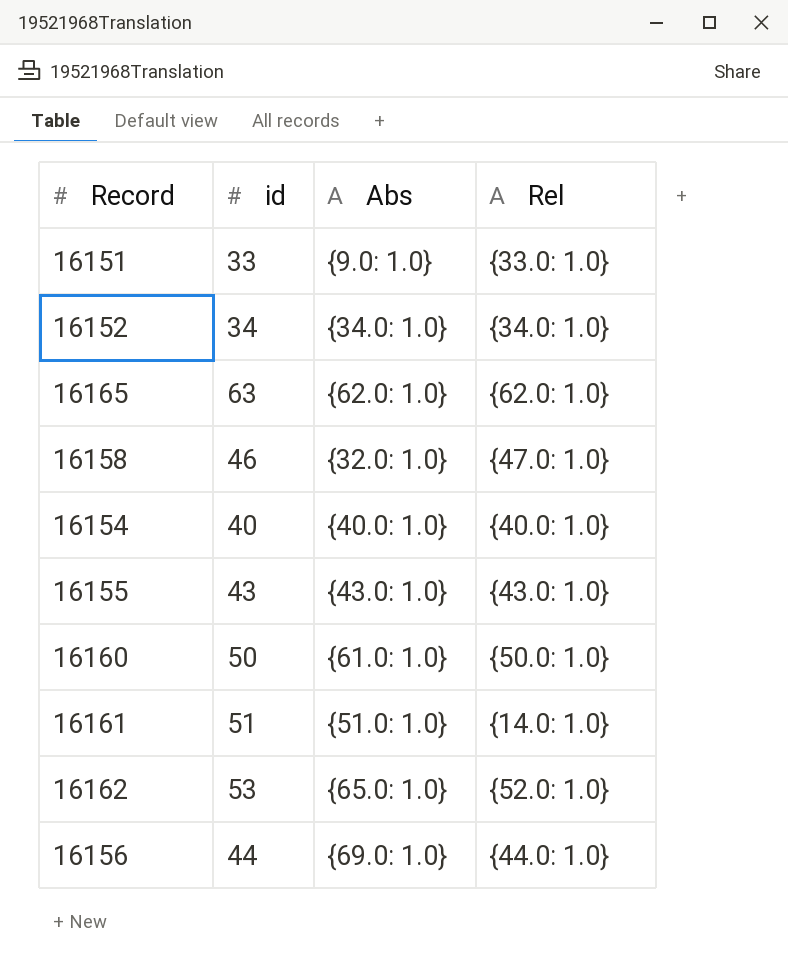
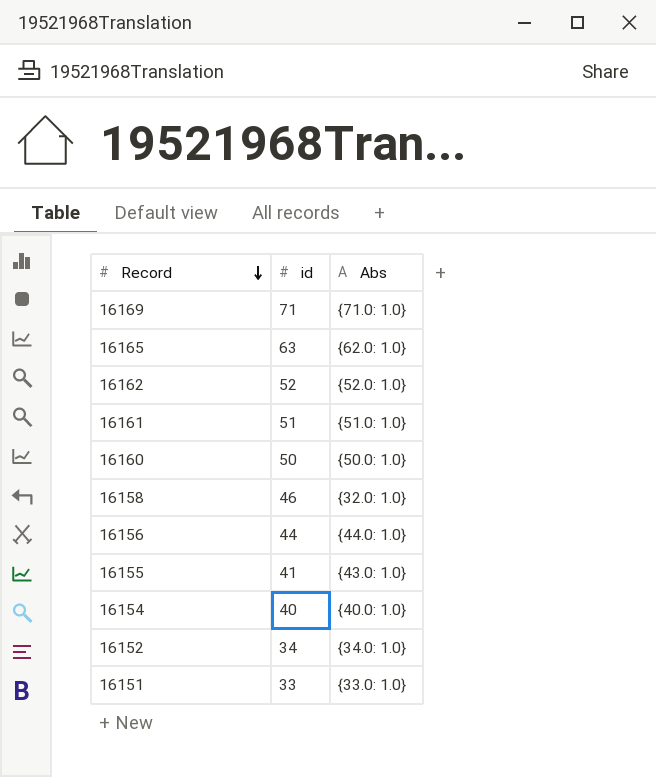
row order: none -> Record descending
column Rel | position: 4 -> none
row 16169: none -> 71 | {71.0: 1.0}
16162 | id: 53 -> 52
16162 | Abs: {65.0: 1.0} -> {52.0: 1.0}
16160 | Abs: {61.0: 1.0} -> {50.0: 1.0}
16156 | Abs: {69.0: 1.0} -> {44.0: 1.0}
16155 | id: 43 -> 41
16151 | Abs: {9.0: 1.0} -> {33.0: 1.0}

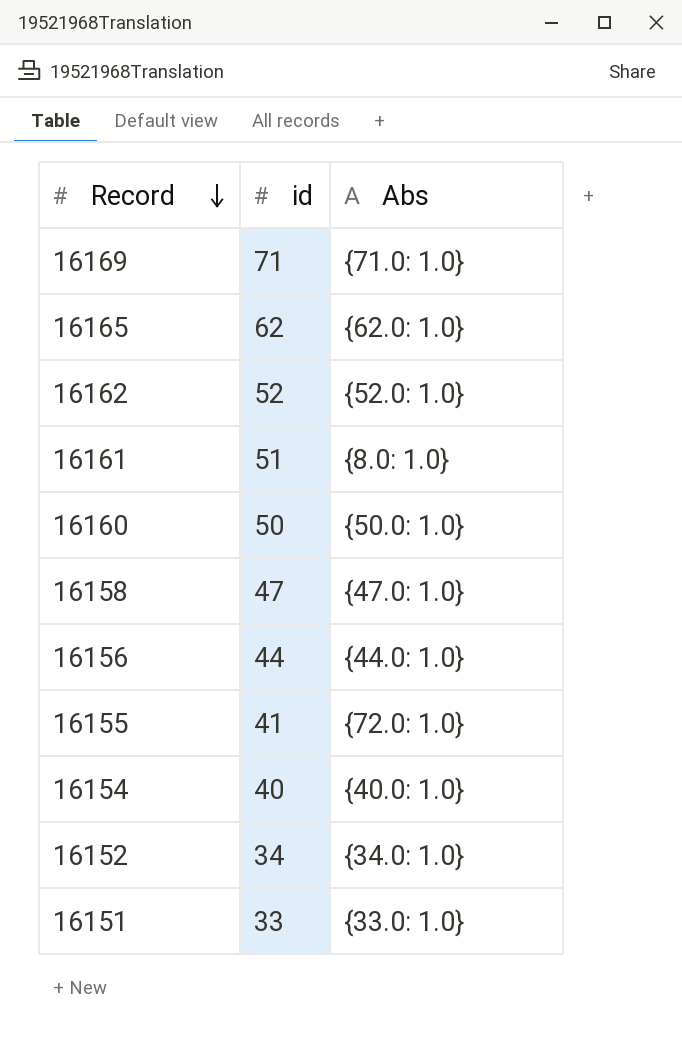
16165 | id: 63 -> 62
16161 | Abs: {51.0: 1.0} -> {8.0: 1.0}
16158 | id: 46 -> 47
16158 | Abs: {32.0: 1.0} -> {47.0: 1.0}
16155 | Abs: {43.0: 1.0} -> {72.0: 1.0}

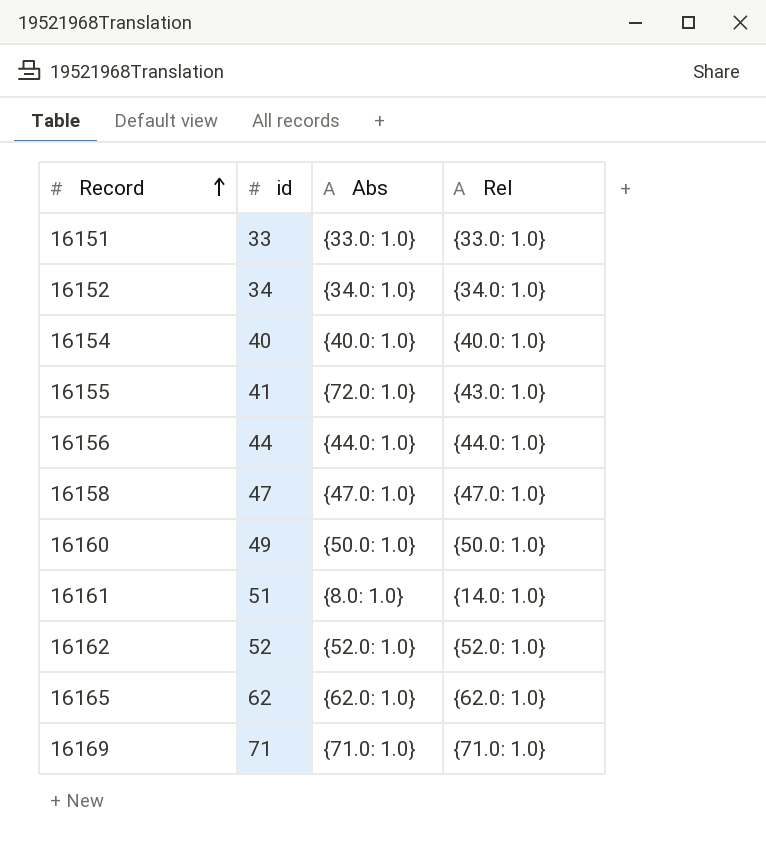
row order: Record descending -> Record ascending
column Rel | position: none -> 4
16160 | id: 50 -> 49

